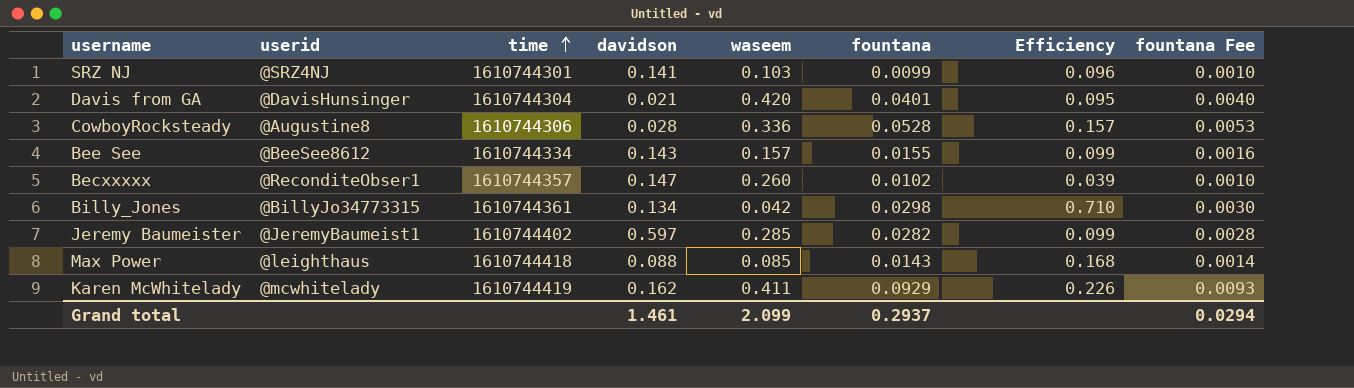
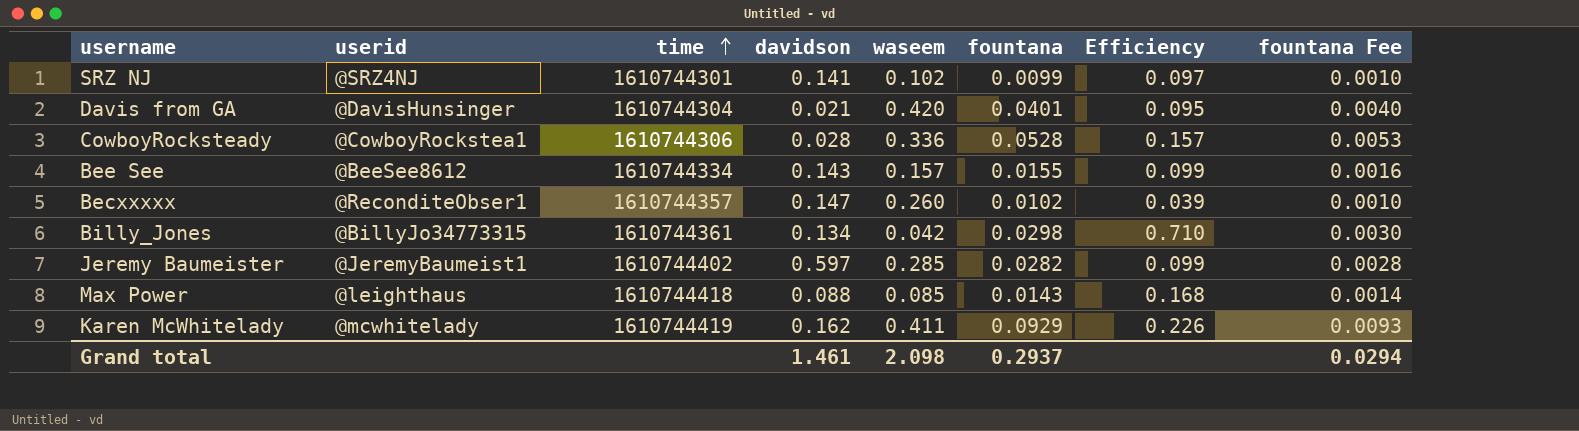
SRZ NJ | waseem: 0.103 -> 0.102
SRZ NJ | Efficiency: 0.096 -> 0.097
CowboyRocksteady | userid: @Augustine8 -> @CowboyRockstea1
Grand total | waseem: 2.099 -> 2.098

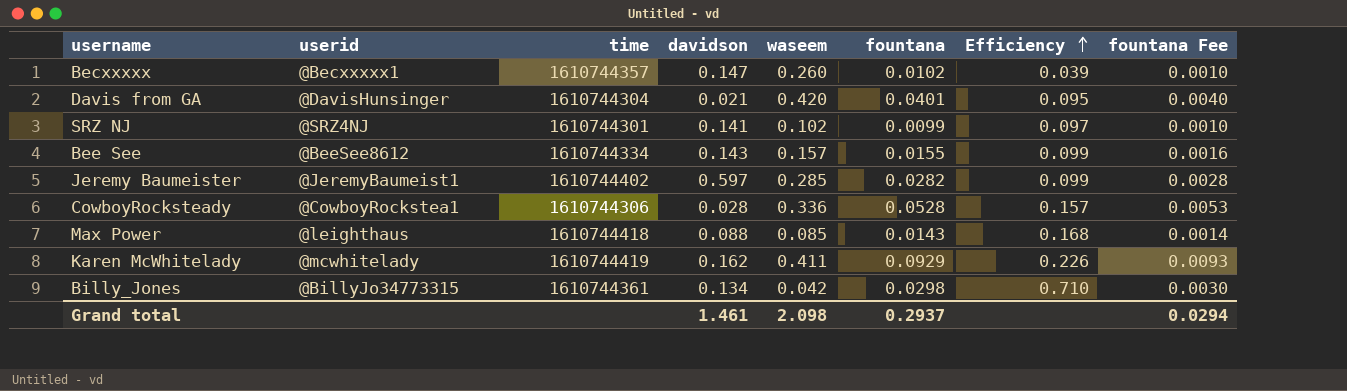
row order: time ascending -> Efficiency ascending
Becxxxxx | userid: @ReconditeObser1 -> @Becxxxxx1

